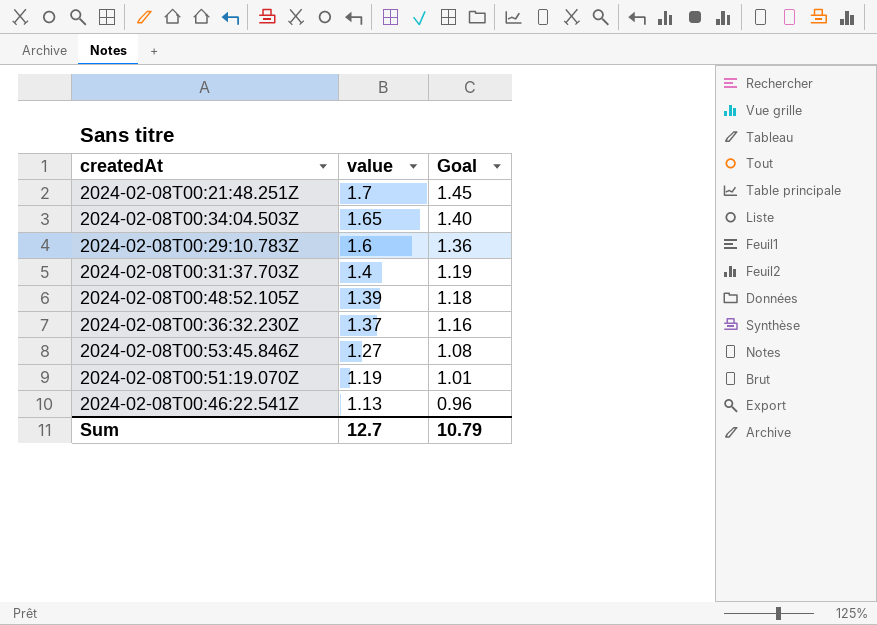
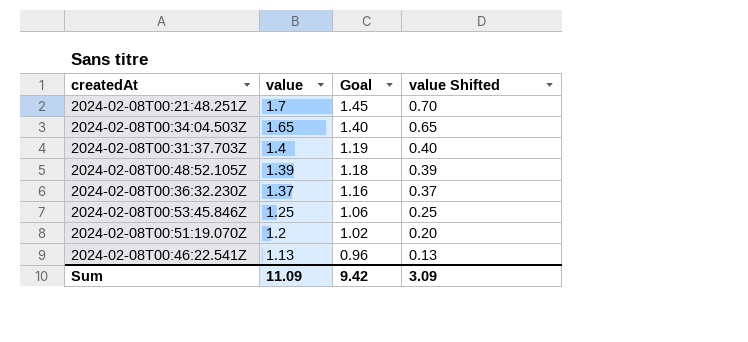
column value Shifted | formula: none -> [value] - 1
row 2024-02-08T00:29:10.783Z: 1.6 | 1.36 -> none
2024-02-08T00:53:45.846Z | value: 1.27 -> 1.25
2024-02-08T00:53:45.846Z | Goal: 1.08 -> 1.06
2024-02-08T00:51:19.070Z | value: 1.19 -> 1.2
2024-02-08T00:51:19.070Z | Goal: 1.01 -> 1.02
Sum | value: 12.7 -> 11.09
Sum | Goal: 10.79 -> 9.42

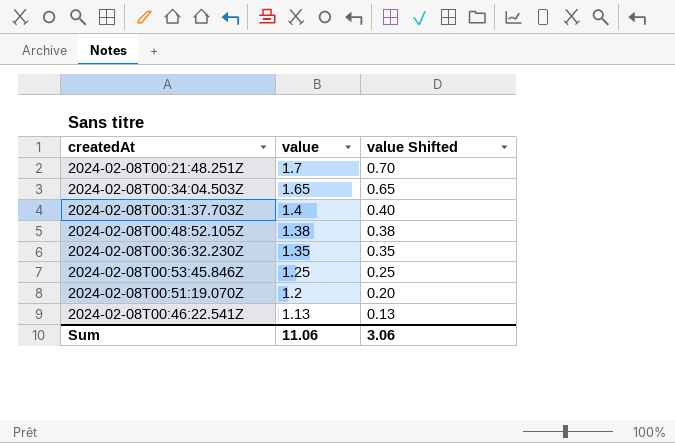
column Goal | formula: [value] * 0.85 -> none
2024-02-08T00:48:52.105Z | value: 1.39 -> 1.38
2024-02-08T00:48:52.105Z | value Shifted: 0.39 -> 0.38
2024-02-08T00:36:32.230Z | value: 1.37 -> 1.35
2024-02-08T00:36:32.230Z | value Shifted: 0.37 -> 0.35
Sum | value: 11.09 -> 11.06
Sum | value Shifted: 3.09 -> 3.06

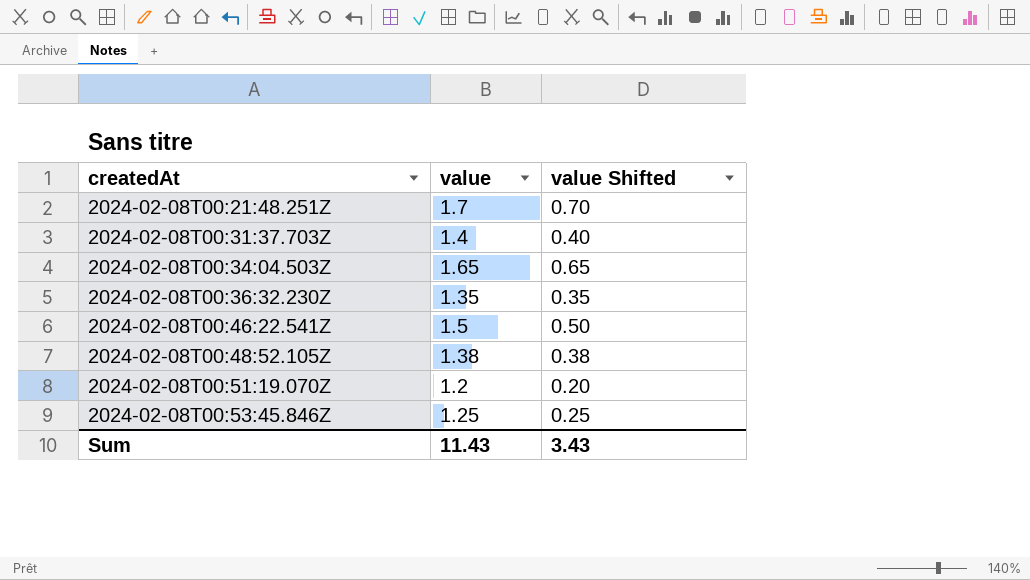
row order: value descending -> createdAt ascending
2024-02-08T00:46:22.541Z | value: 1.13 -> 1.5
2024-02-08T00:46:22.541Z | value Shifted: 0.13 -> 0.50
Sum | value: 11.06 -> 11.43
Sum | value Shifted: 3.06 -> 3.43

